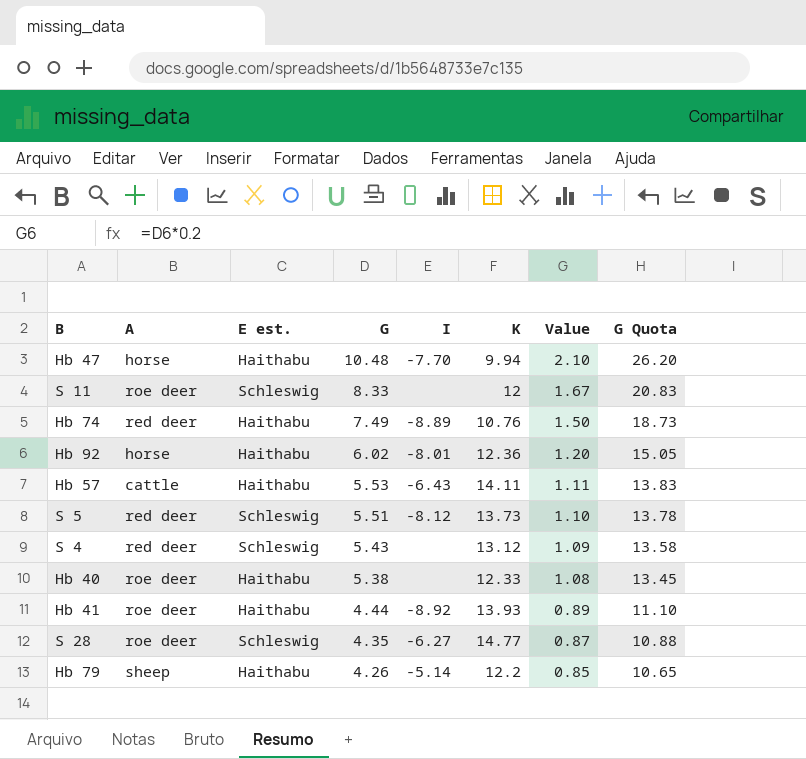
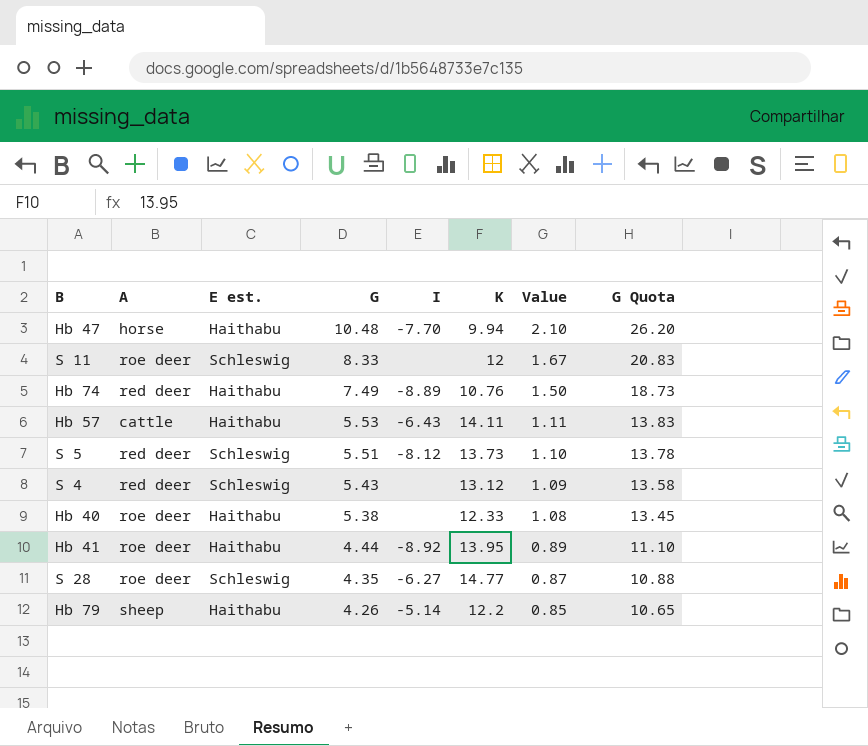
row Hb 92: horse | Haithabu | 6.02 | -8.01 | 12.36 | 1.20 | 15.05 -> none
Hb 41 | K: 13.93 -> 13.95

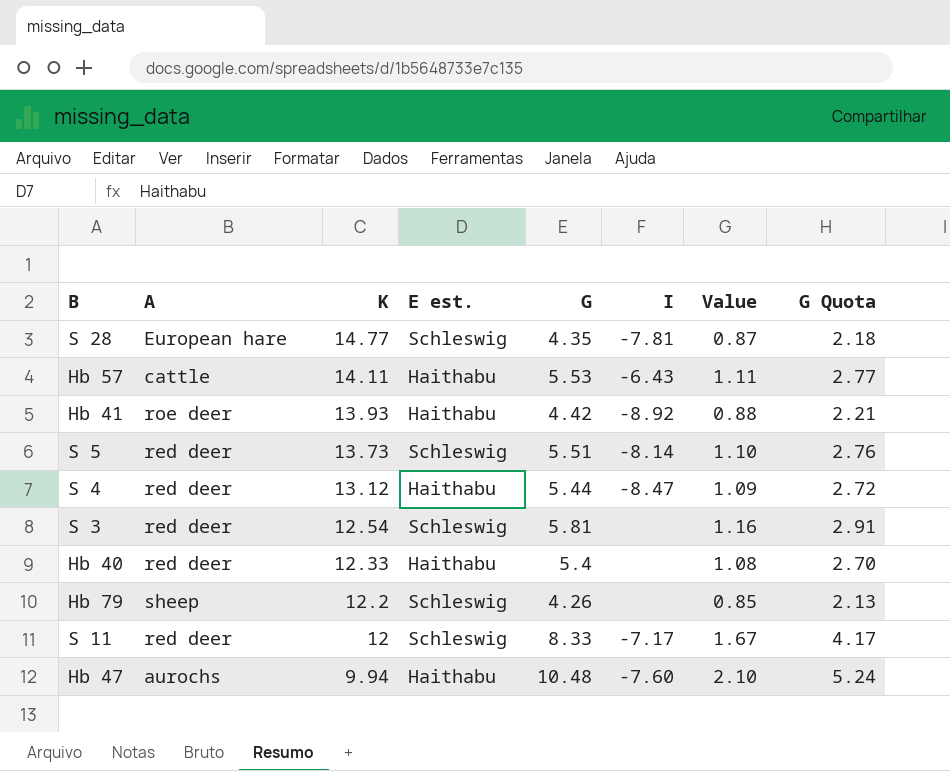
row order: G descending -> K descending
column K | position: 6 -> 3
column G Quota | formula: [G] * 2.5 -> [G] * 0.5
row Hb 74: red deer | Haithabu | 7.49 | -8.89 | 10.76 | 1.50 | 18.73 -> none
S 28 | A: roe deer -> European hare
S 28 | I: -6.27 -> -7.81
Hb 41 | K: 13.95 -> 13.93
Hb 41 | G: 4.44 -> 4.42
Hb 41 | Value: 0.89 -> 0.88
S 5 | I: -8.12 -> -8.14
S 4 | E est.: Schleswig -> Haithabu
S 4 | G: 5.43 -> 5.44
S 4 | I: none -> -8.47
row S 3: none -> red deer | 12.54 | Schleswig | 5.81 | none | 1.16 | 2.91
Hb 40 | A: roe deer -> red deer
Hb 40 | G: 5.38 -> 5.4
Hb 79 | E est.: Haithabu -> Schleswig
Hb 79 | I: -5.14 -> none
S 11 | A: roe deer -> red deer
S 11 | I: none -> -7.17
Hb 47 | A: horse -> aurochs
Hb 47 | I: -7.70 -> -7.60

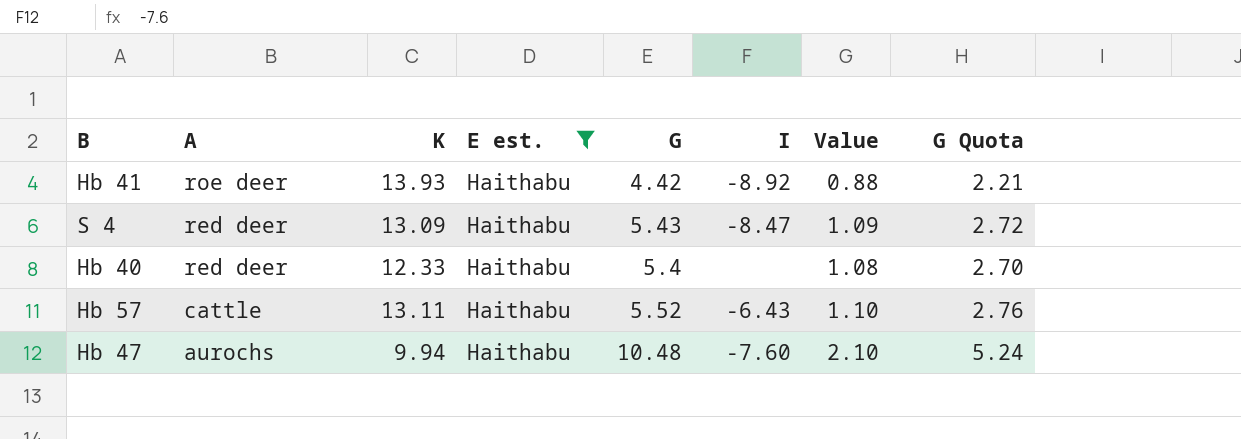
filter: none -> E est. = Haithabu
row order: K descending -> A descending
S 4 | K: 13.12 -> 13.09
S 4 | G: 5.44 -> 5.43
Hb 57 | K: 14.11 -> 13.11
Hb 57 | G: 5.53 -> 5.52
Hb 57 | Value: 1.11 -> 1.10
Hb 57 | G Quota: 2.77 -> 2.76

